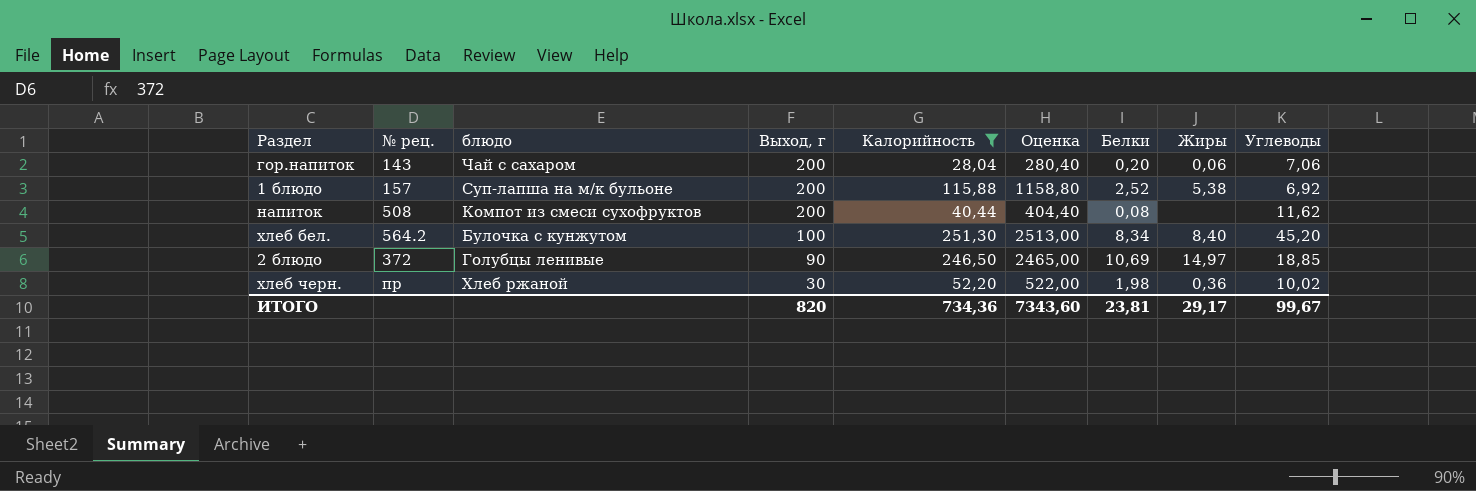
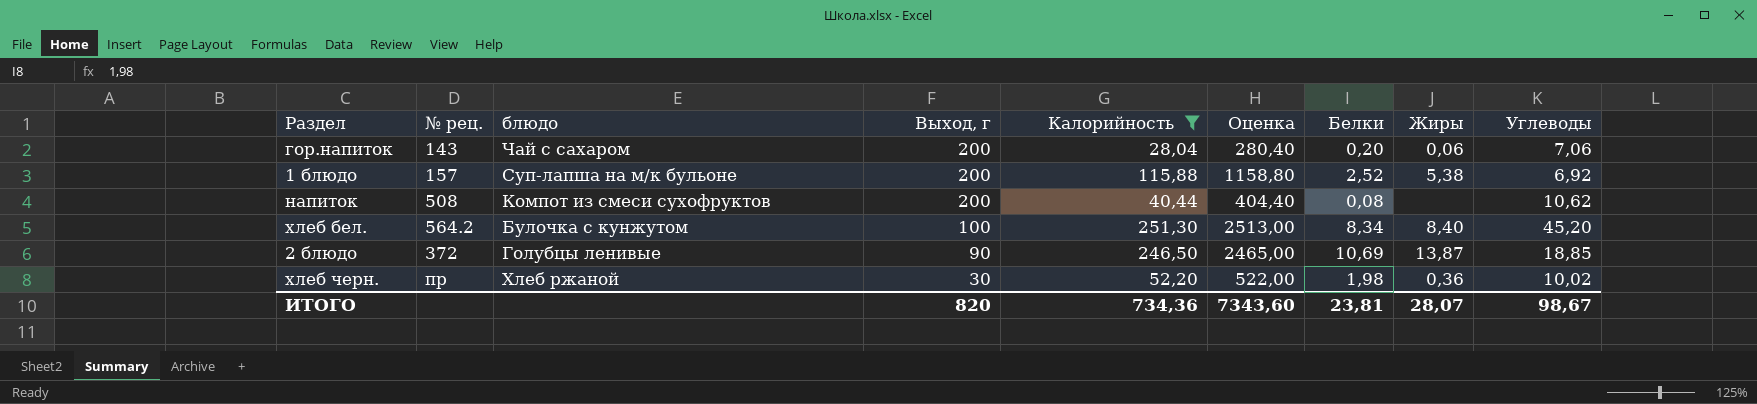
напиток | Углеводы: 11,62 -> 10,62
2 блюдо | Жиры: 14,97 -> 13,87
ИТОГО | Жиры: 29,17 -> 28,07
ИТОГО | Углеводы: 99,67 -> 98,67

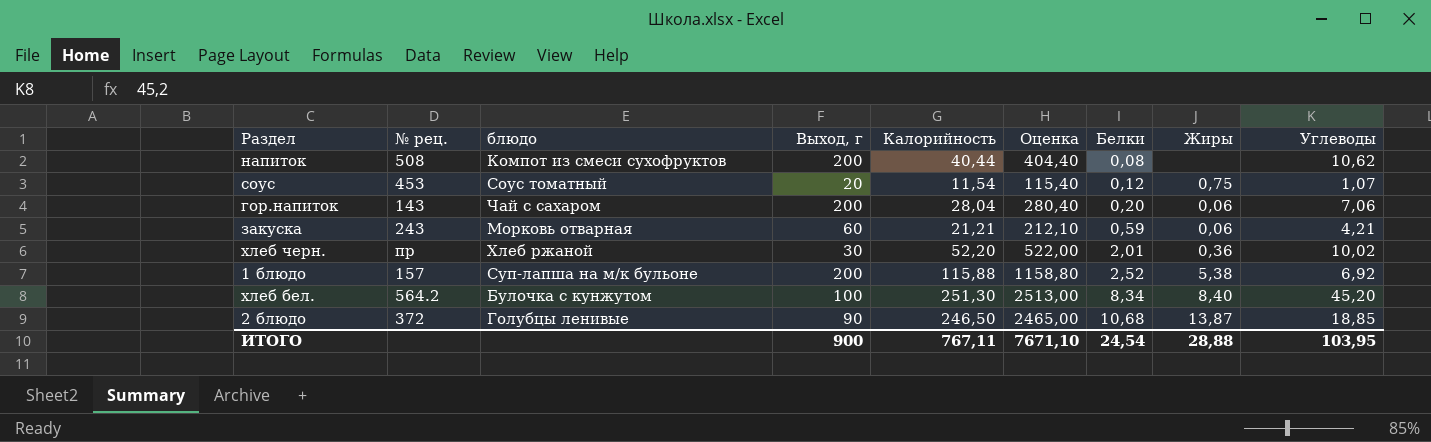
filter: Калорийность >= 28,04 -> none
row order: Выход, г descending -> Белки ascending
хлеб черн. | Белки: 1,98 -> 2,01
2 блюдо | Белки: 10,69 -> 10,68
ИТОГО | Выход, г: 820 -> 900
ИТОГО | Калорийность: 734,36 -> 767,11
ИТОГО | Оценка: 7343,60 -> 7671,10
ИТОГО | Белки: 23,81 -> 24,54
ИТОГО | Жиры: 28,07 -> 28,88
ИТОГО | Углеводы: 98,67 -> 103,95

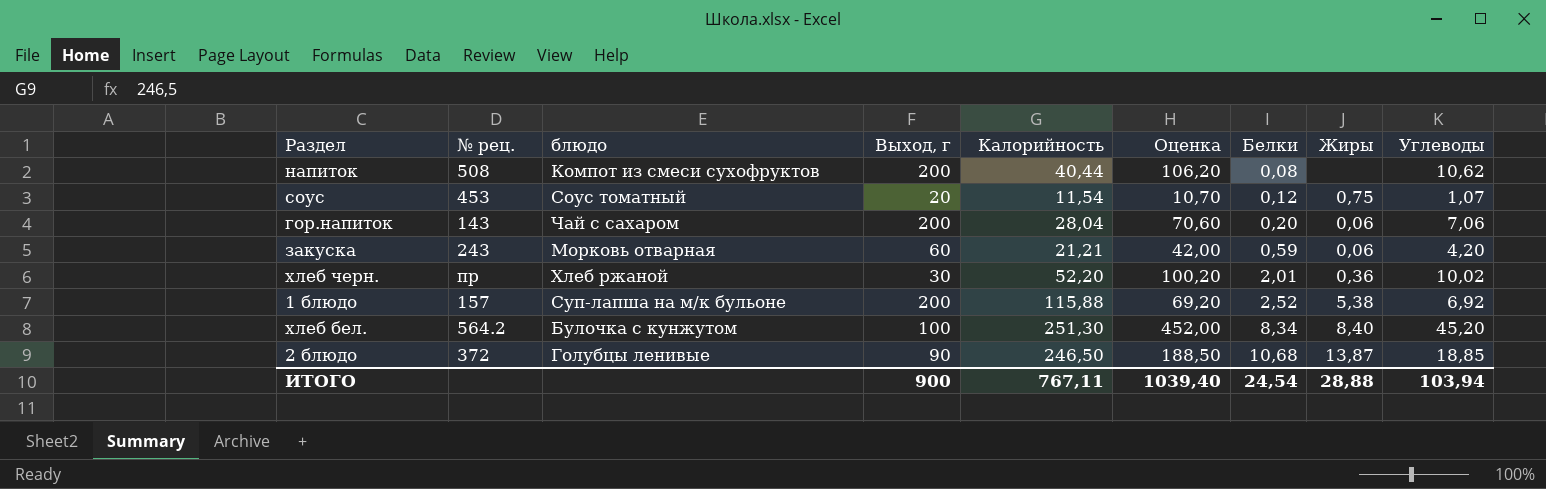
column Оценка | formula: [Калорийность] * 10 -> [Углеводы] * 10
закуска | Углеводы: 4,21 -> 4,20
ИТОГО | Оценка: 7671,10 -> 1039,40
ИТОГО | Углеводы: 103,95 -> 103,94

